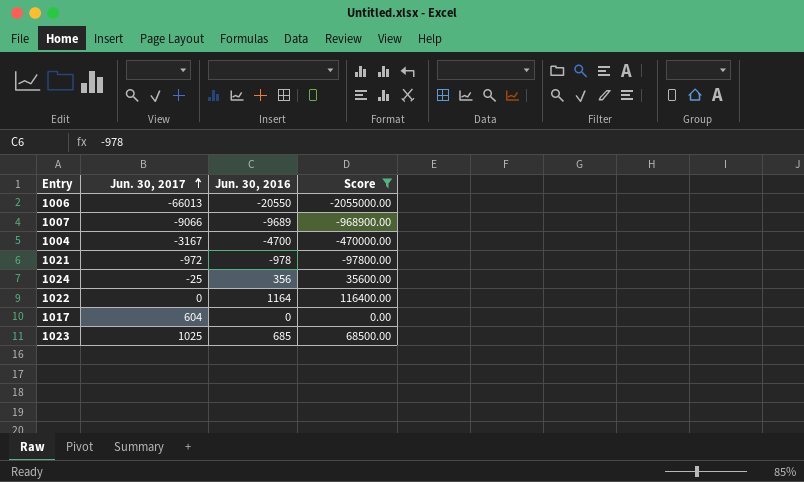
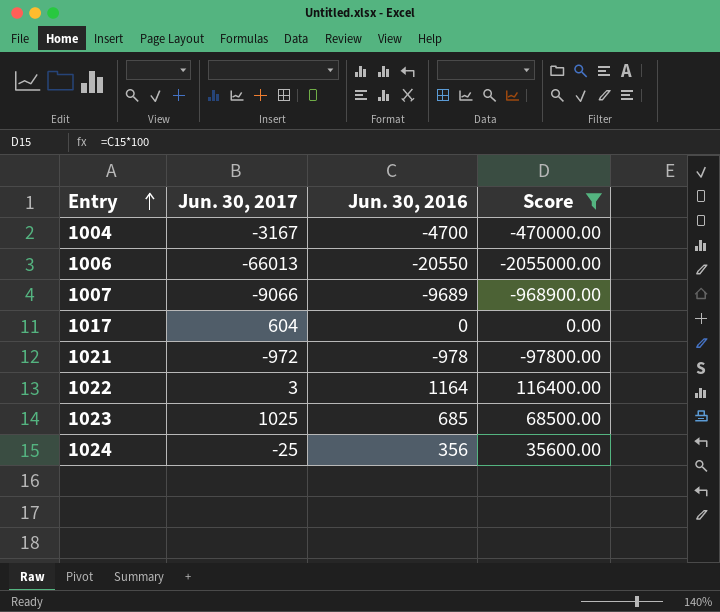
row order: Jun. 30, 2017 ascending -> Entry ascending
1022 | Jun. 30, 2017: 0 -> 3

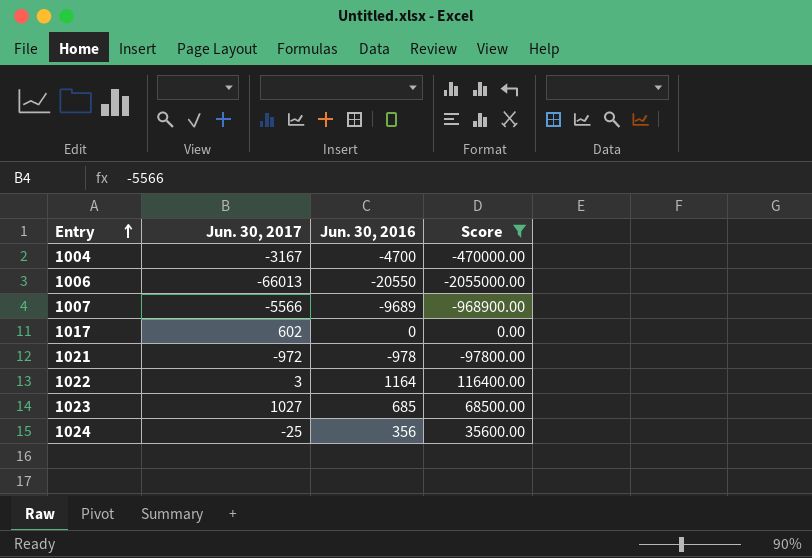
1007 | Jun. 30, 2017: -9066 -> -5566
1017 | Jun. 30, 2017: 604 -> 602
1023 | Jun. 30, 2017: 1025 -> 1027

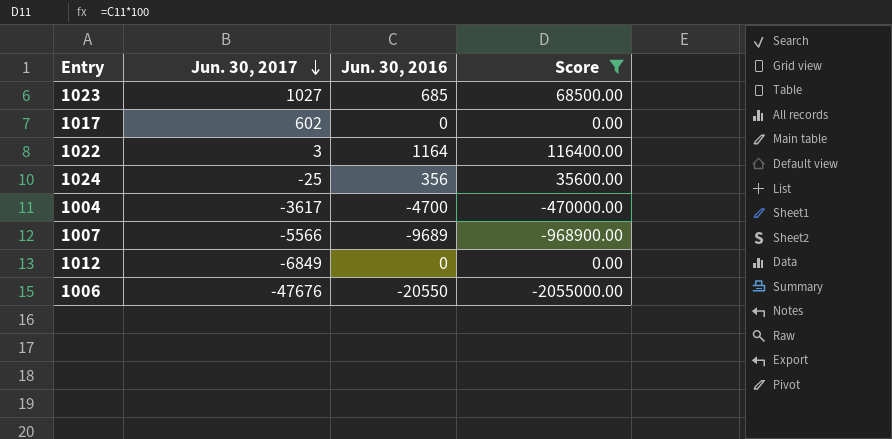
row order: Entry ascending -> Jun. 30, 2017 descending
row 1021: -972 | -978 | -97800.00 -> none
1004 | Jun. 30, 2017: -3167 -> -3617
row 1012: none -> -6849 | 0 | 0.00
1006 | Jun. 30, 2017: -66013 -> -47676

